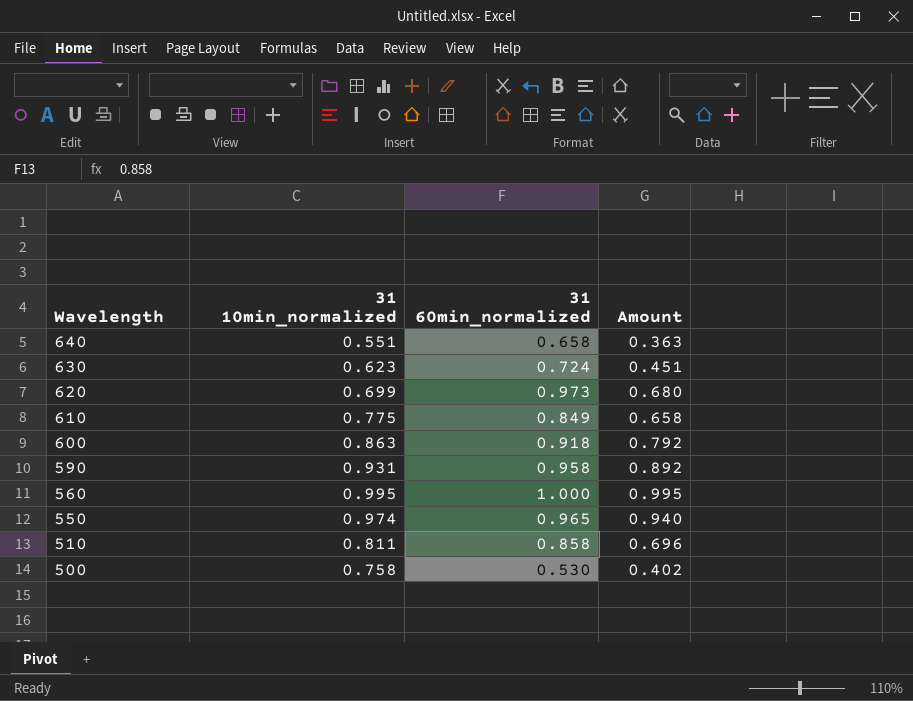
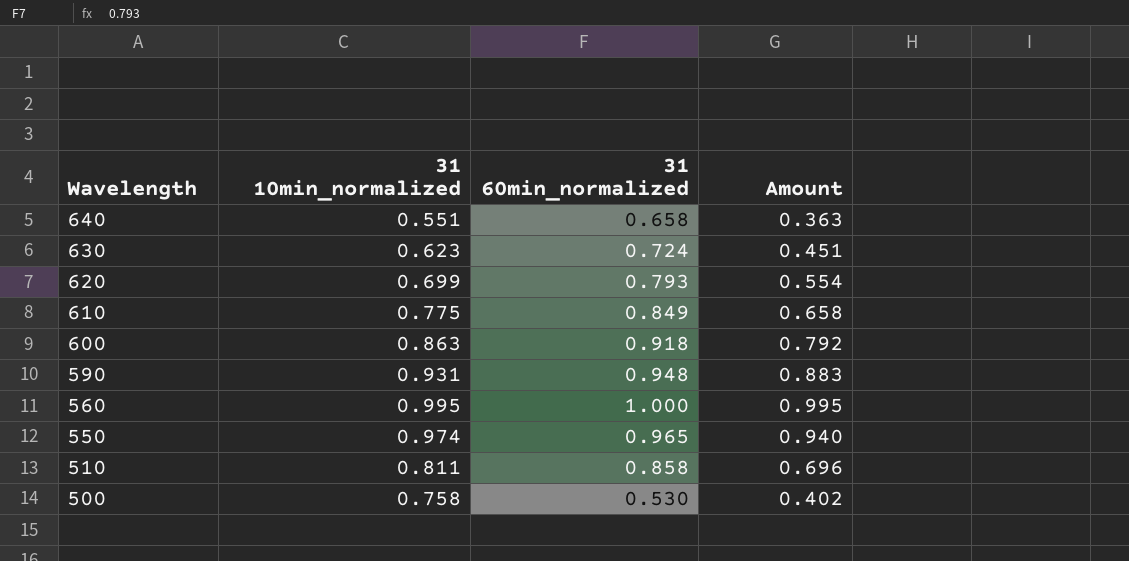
620 | 31 60min_normalized: 0.973 -> 0.793
620 | Amount: 0.680 -> 0.554
590 | 31 60min_normalized: 0.958 -> 0.948
590 | Amount: 0.892 -> 0.883

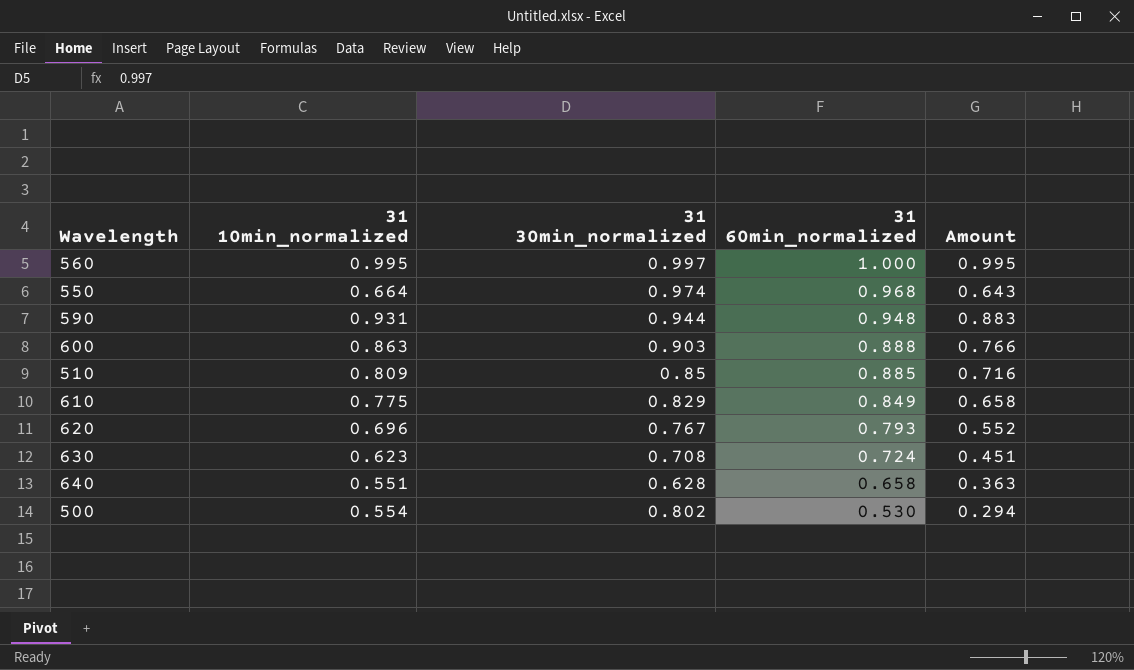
row order: Wavelength descending -> 31 60min_normalized descending
column 31 30min_normalized | position: none -> 3
550 | 31 10min_normalized: 0.974 -> 0.664
550 | 31 60min_normalized: 0.965 -> 0.968
550 | Amount: 0.940 -> 0.643
600 | 31 60min_normalized: 0.918 -> 0.888
600 | Amount: 0.792 -> 0.766
510 | 31 10min_normalized: 0.811 -> 0.809
510 | 31 60min_normalized: 0.858 -> 0.885
510 | Amount: 0.696 -> 0.716
620 | 31 10min_normalized: 0.699 -> 0.696
620 | Amount: 0.554 -> 0.552
500 | 31 10min_normalized: 0.758 -> 0.554
500 | Amount: 0.402 -> 0.294

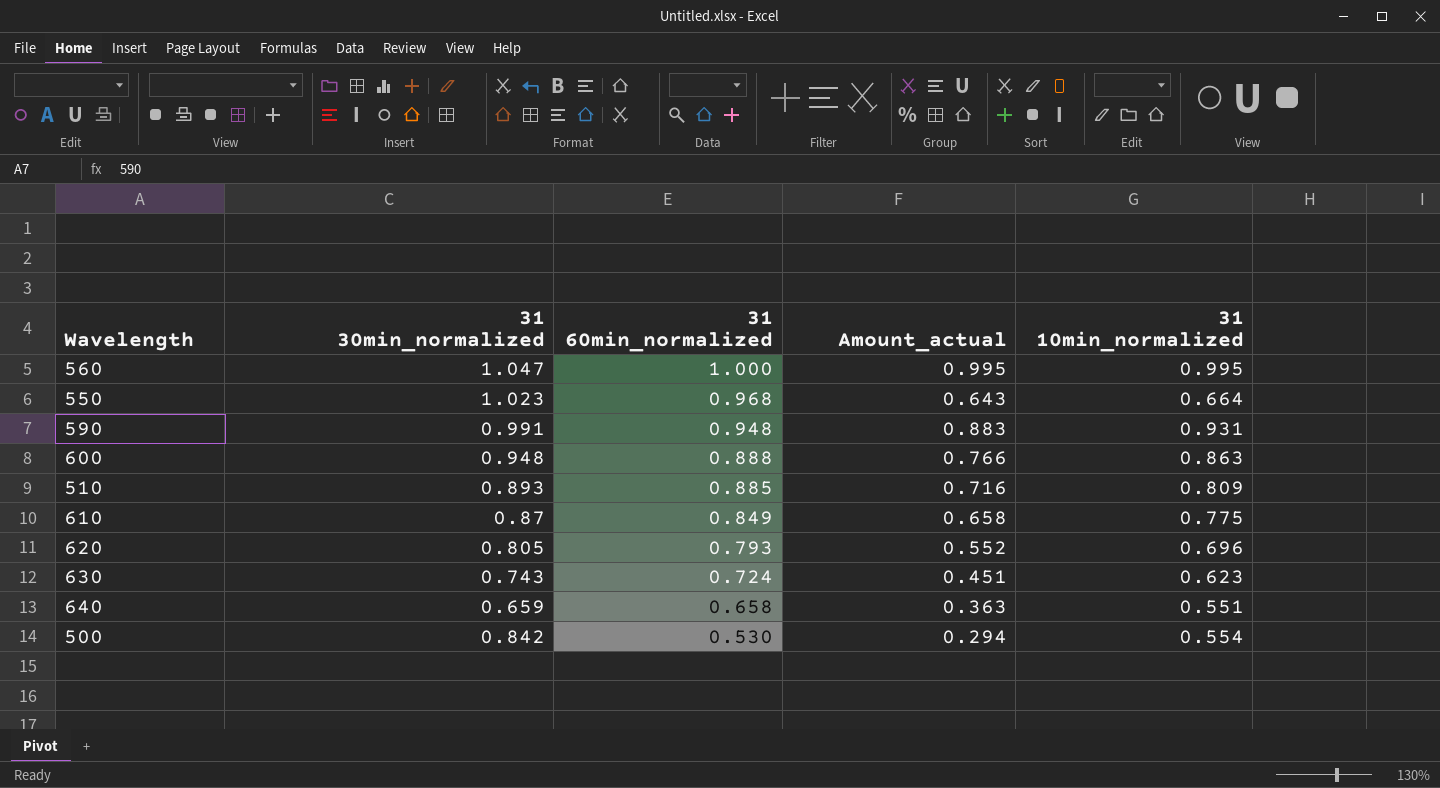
column name: Amount -> Amount_actual
column 31 10min_normalized | position: 2 -> 5
560 | 31 30min_normalized: 0.997 -> 1.047
550 | 31 30min_normalized: 0.974 -> 1.023
590 | 31 30min_normalized: 0.944 -> 0.991
600 | 31 30min_normalized: 0.903 -> 0.948
510 | 31 30min_normalized: 0.85 -> 0.893
610 | 31 30min_normalized: 0.829 -> 0.87
620 | 31 30min_normalized: 0.767 -> 0.805
630 | 31 30min_normalized: 0.708 -> 0.743
640 | 31 30min_normalized: 0.628 -> 0.659
500 | 31 30min_normalized: 0.802 -> 0.842

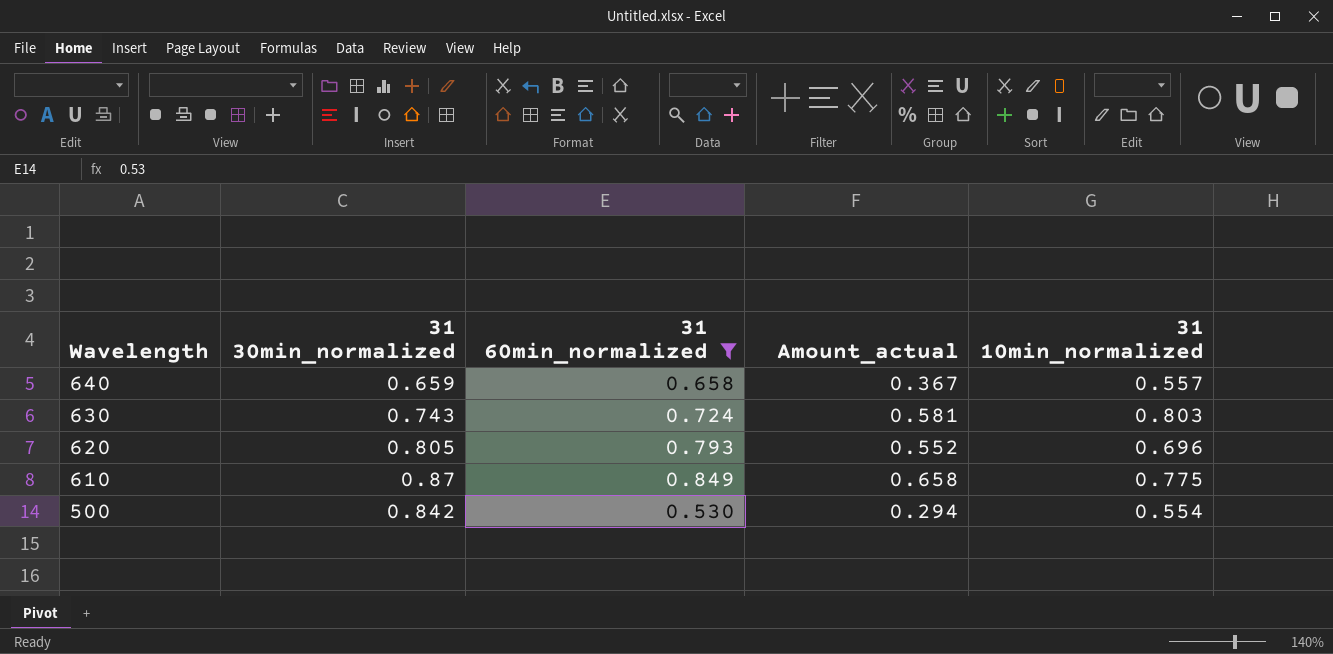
filter: none -> 31 60min_normalized <= 0.849
row order: 31 60min_normalized descending -> Wavelength descending
640 | Amount_actual: 0.363 -> 0.367
640 | 31 10min_normalized: 0.551 -> 0.557
630 | Amount_actual: 0.451 -> 0.581
630 | 31 10min_normalized: 0.623 -> 0.803

